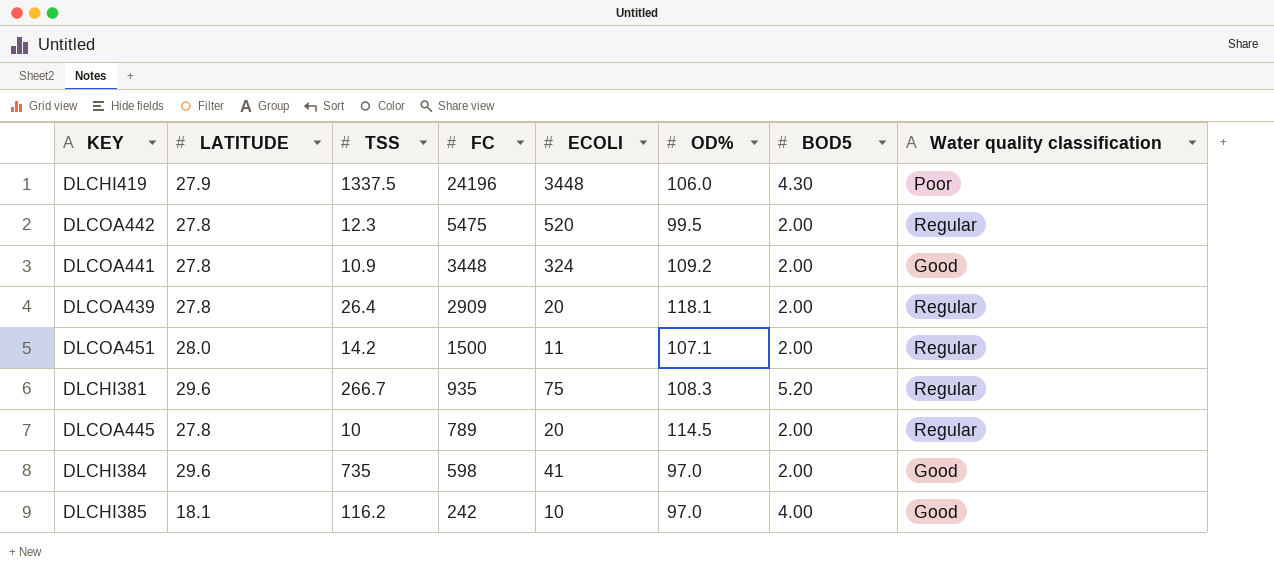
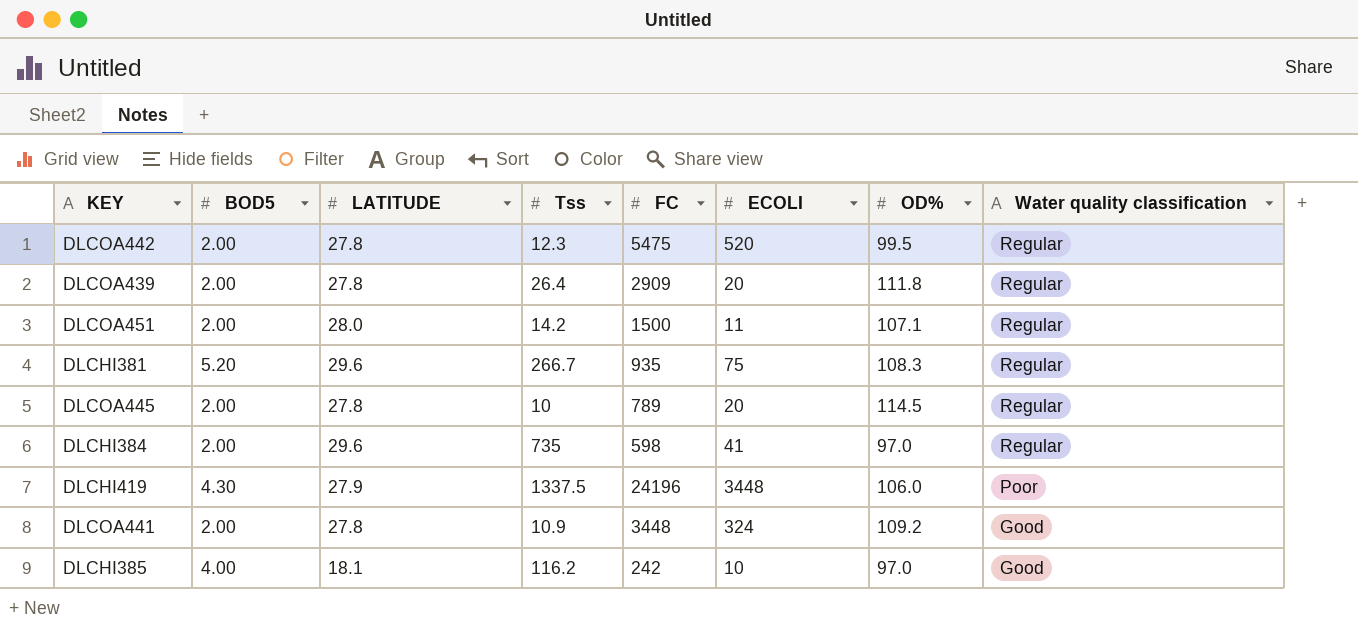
row order: FC descending -> Water quality classification descending
column BOD5 | position: 7 -> 2
column name: TSS -> Tss
DLCOA439 | OD%: 118.1 -> 111.8
DLCHI384 | Water quality classification: Good -> Regular

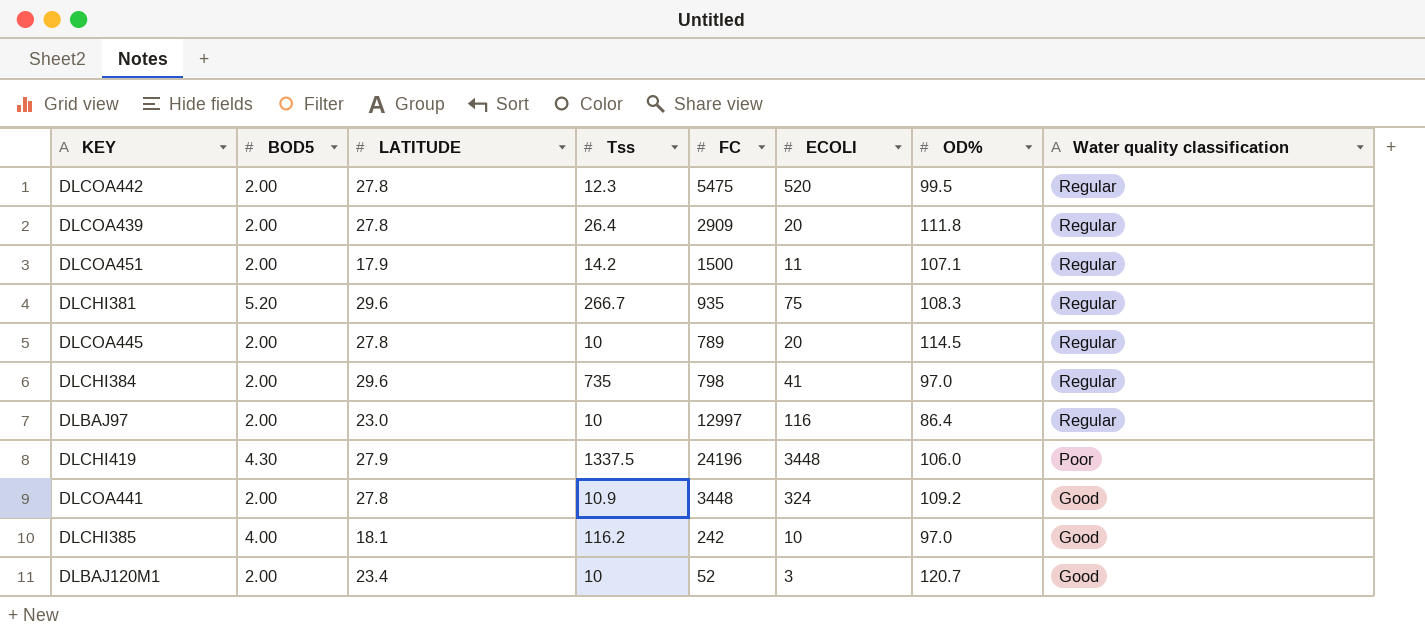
DLCOA451 | LATITUDE: 28.0 -> 17.9
DLCHI384 | FC: 598 -> 798
row DLBAJ97: none -> 2.00 | 23.0 | 10 | 12997 | 116 | 86.4 | Regular
row DLBAJ120M1: none -> 2.00 | 23.4 | 10 | 52 | 3 | 120.7 | Good

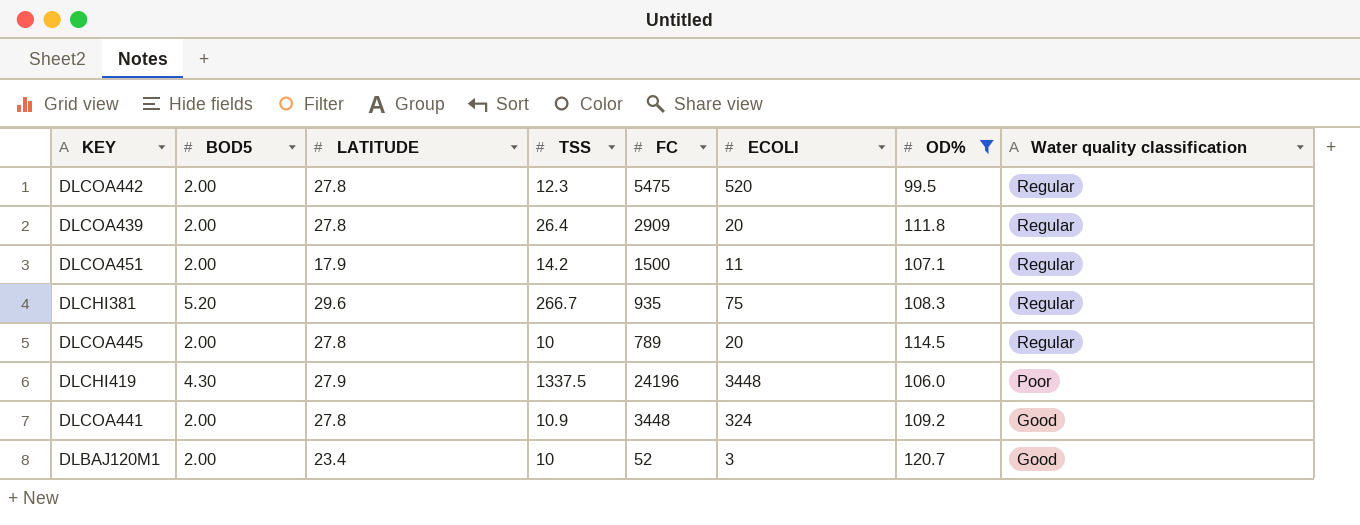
filter: none -> OD% >= 99.5
column name: Tss -> TSS

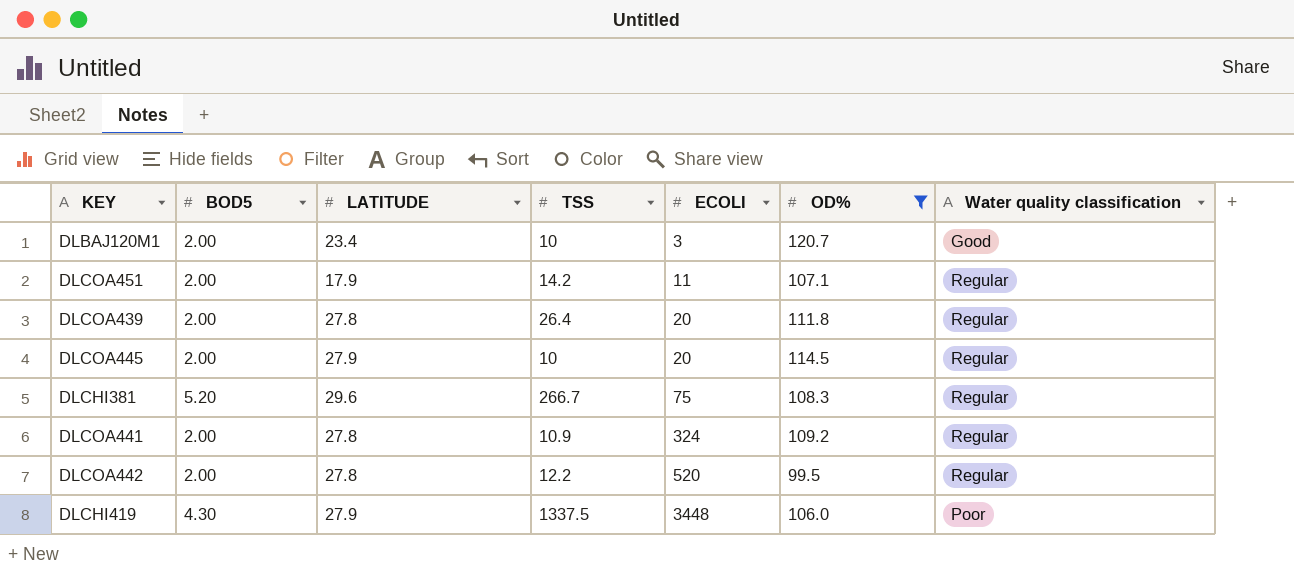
row order: Water quality classification descending -> ECOLI ascending
column FC | position: 5 -> none
DLCOA445 | LATITUDE: 27.8 -> 27.9
DLCOA441 | Water quality classification: Good -> Regular
DLCOA442 | TSS: 12.3 -> 12.2

